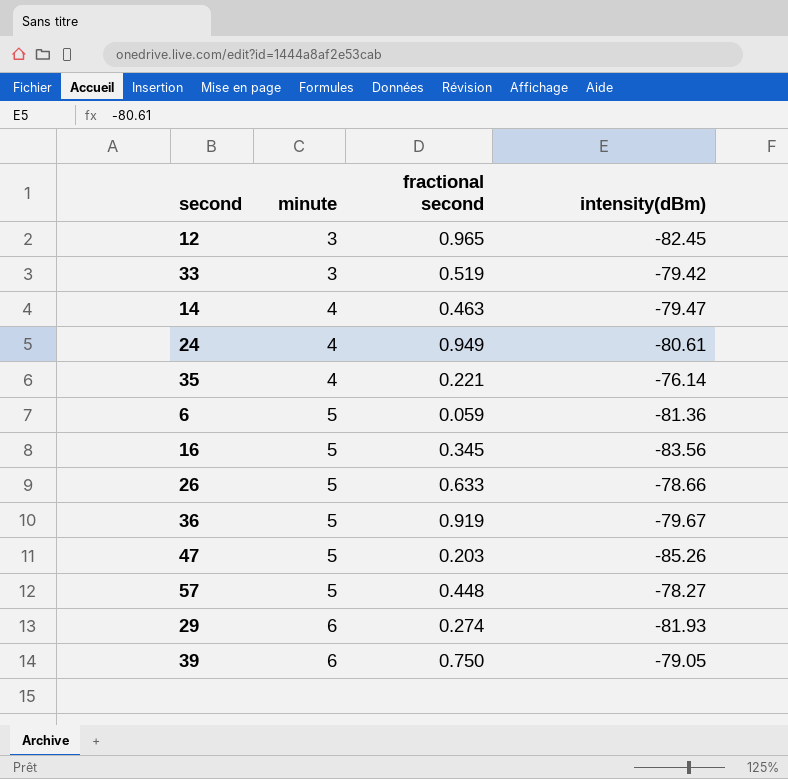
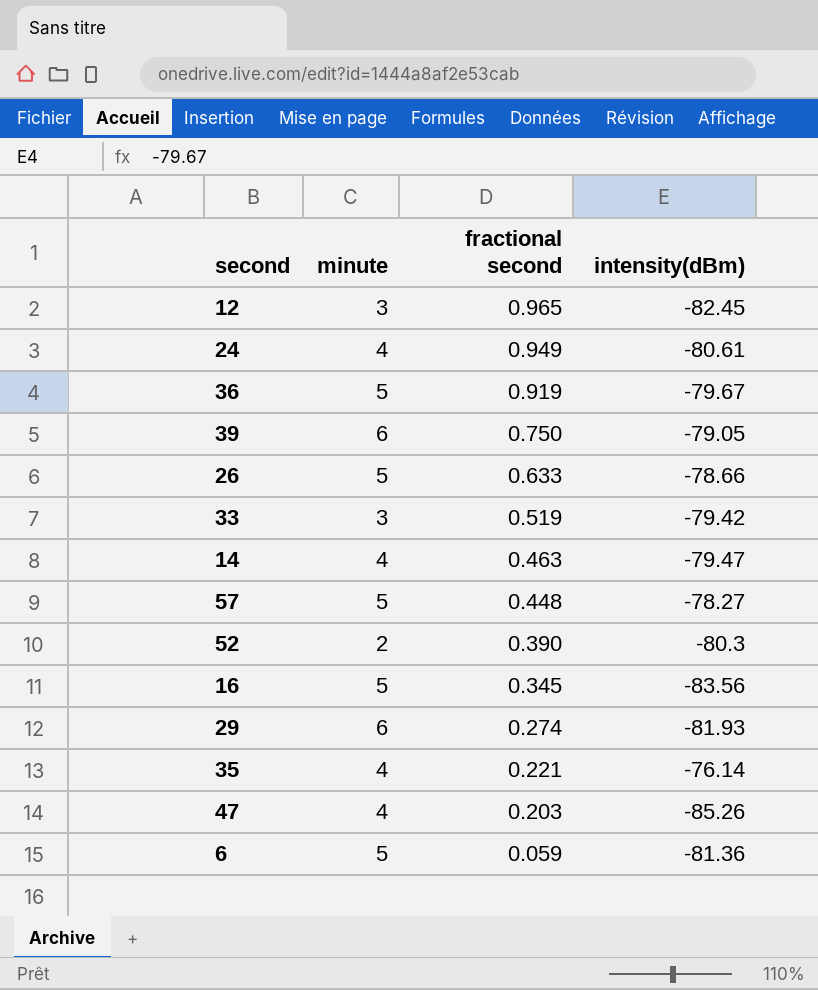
row order: minute ascending -> fractional second descending
row 52: none -> 2 | 0.390 | -80.3
47 | minute: 5 -> 4

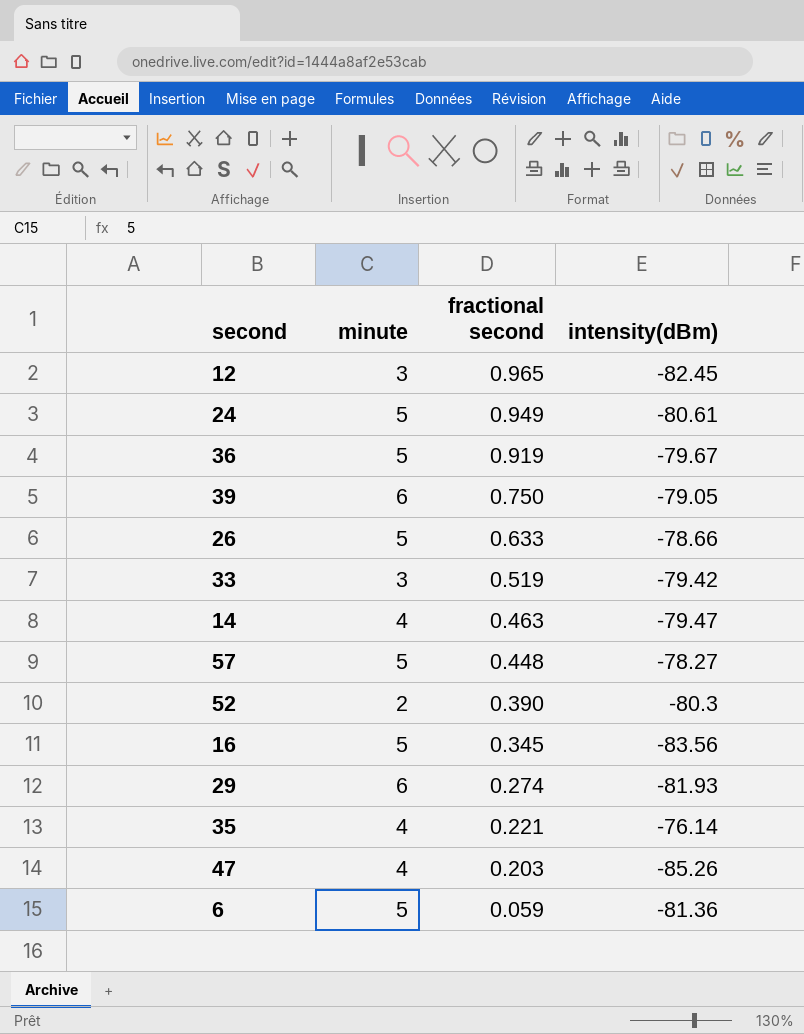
24 | minute: 4 -> 5

